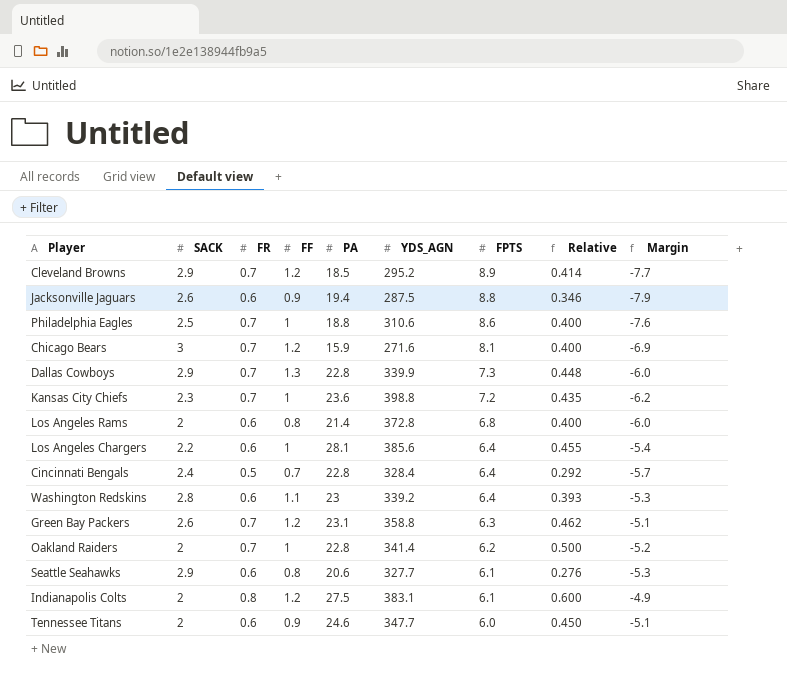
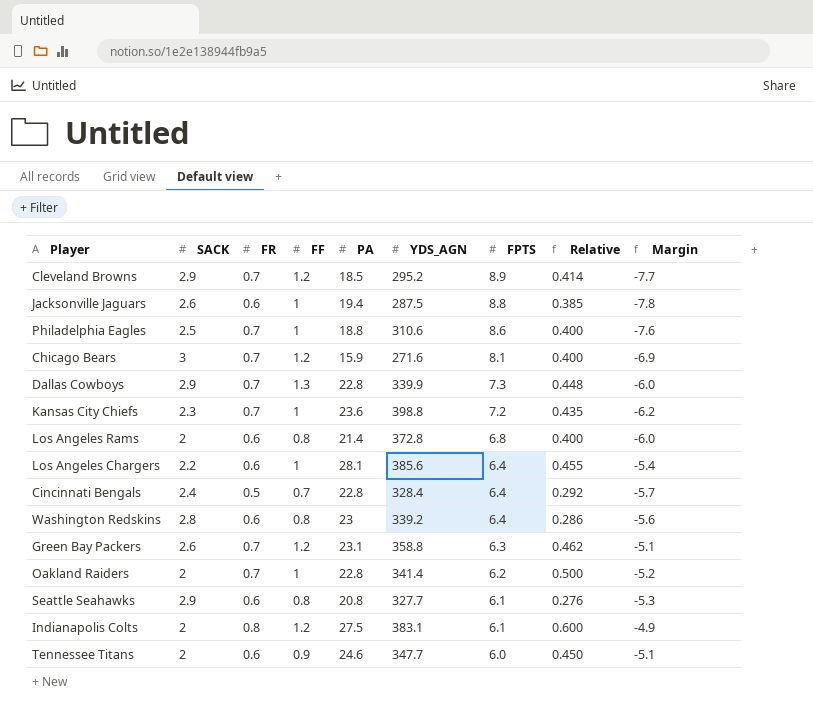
Jacksonville Jaguars | FF: 0.9 -> 1
Jacksonville Jaguars | Relative: 0.346 -> 0.385
Jacksonville Jaguars | Margin: -7.9 -> -7.8
Washington Redskins | FF: 1.1 -> 0.8
Washington Redskins | Relative: 0.393 -> 0.286
Washington Redskins | Margin: -5.3 -> -5.6
Seattle Seahawks | PA: 20.6 -> 20.8

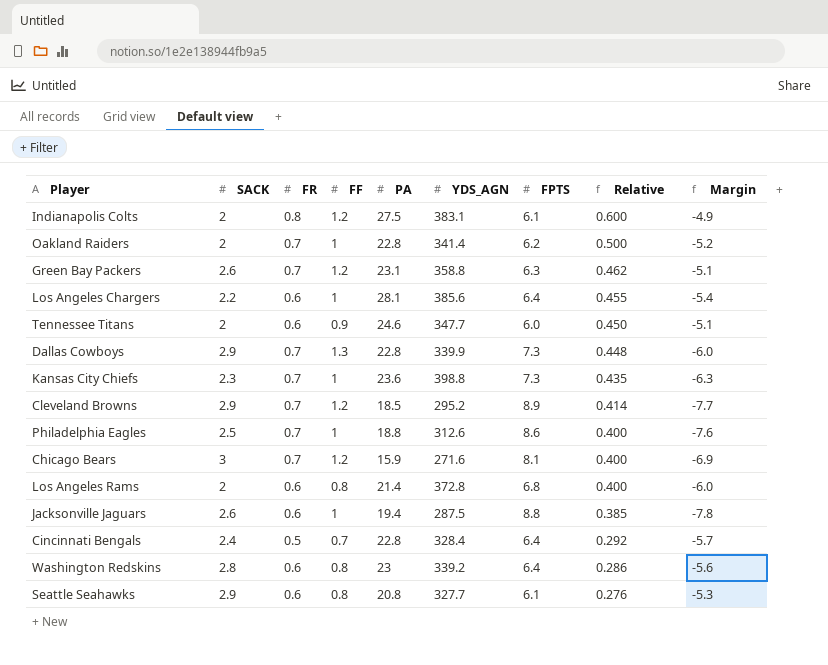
row order: FPTS descending -> Relative descending
Kansas City Chiefs | FPTS: 7.2 -> 7.3
Kansas City Chiefs | Margin: -6.2 -> -6.3
Philadelphia Eagles | YDS_AGN: 310.6 -> 312.6

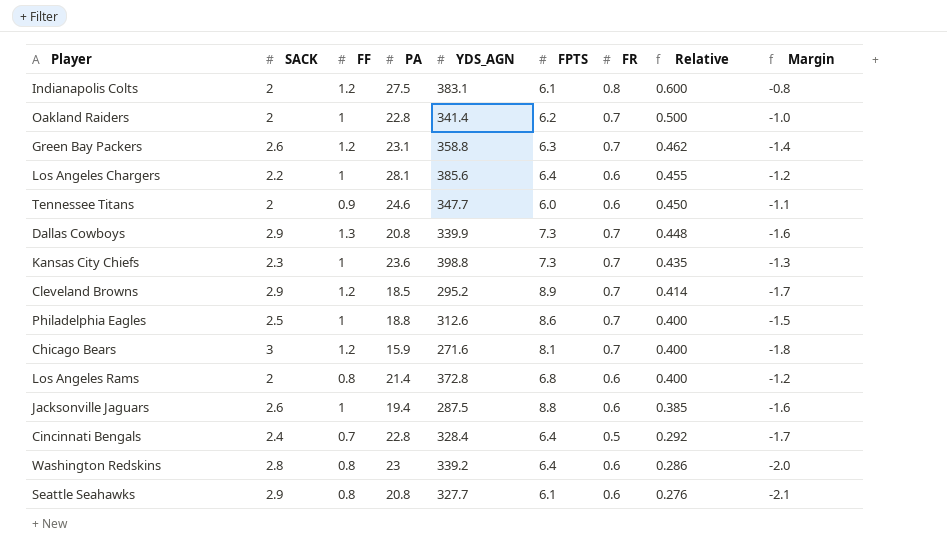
column FR | position: 3 -> 7
column Margin | formula: [FF] - [FPTS] -> [FF] - [SACK]
Dallas Cowboys | PA: 22.8 -> 20.8

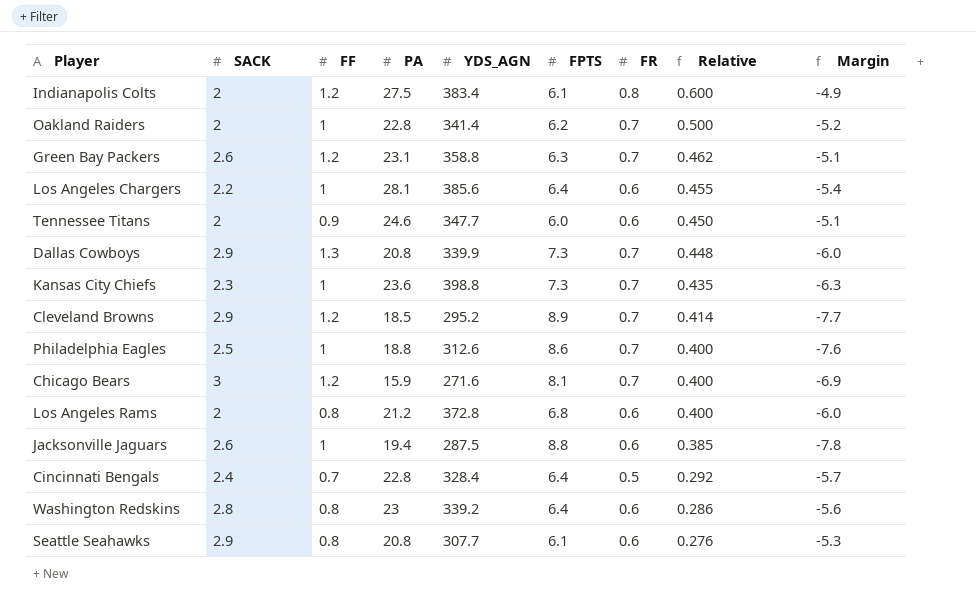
column Margin | formula: [FF] - [SACK] -> [FF] - [FPTS]
Indianapolis Colts | YDS_AGN: 383.1 -> 383.4
Los Angeles Rams | PA: 21.4 -> 21.2
Seattle Seahawks | YDS_AGN: 327.7 -> 307.7

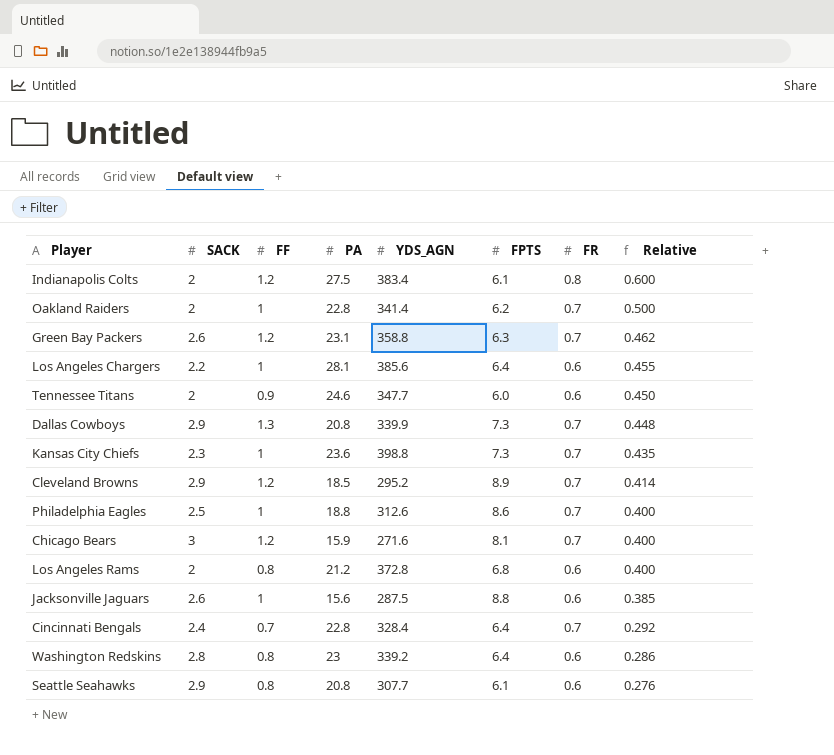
column Margin | formula: [FF] - [FPTS] -> none
Jacksonville Jaguars | PA: 19.4 -> 15.6
Cincinnati Bengals | FR: 0.5 -> 0.7

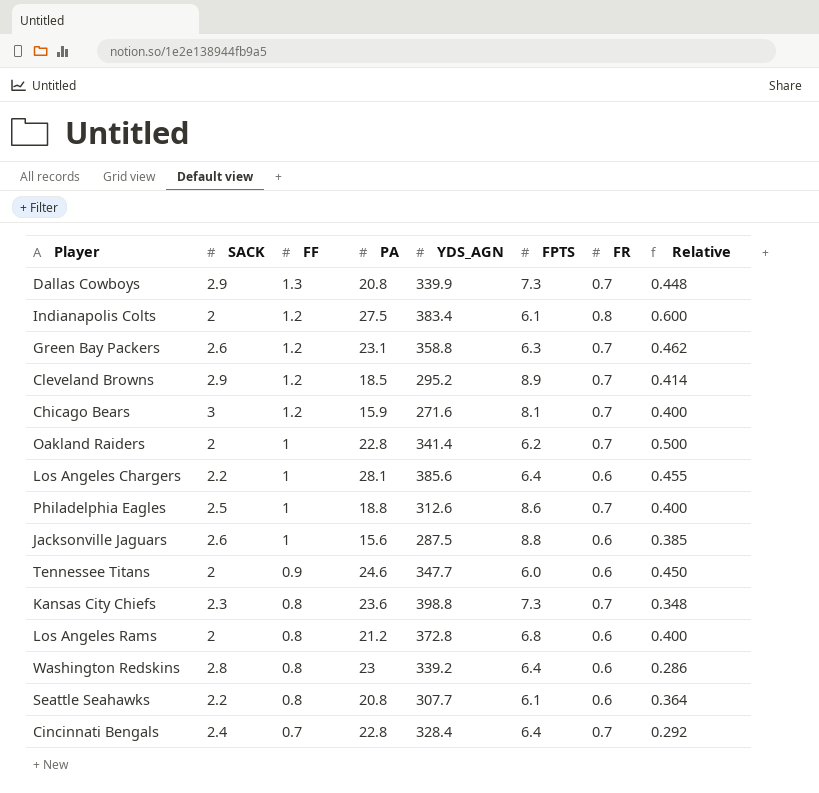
row order: Relative descending -> FF descending
Kansas City Chiefs | FF: 1 -> 0.8
Kansas City Chiefs | Relative: 0.435 -> 0.348
Seattle Seahawks | SACK: 2.9 -> 2.2
Seattle Seahawks | Relative: 0.276 -> 0.364

